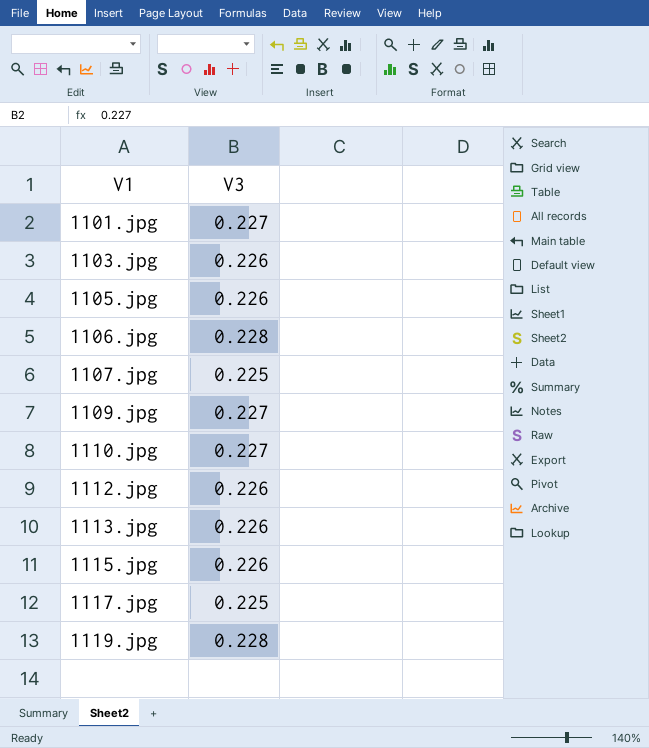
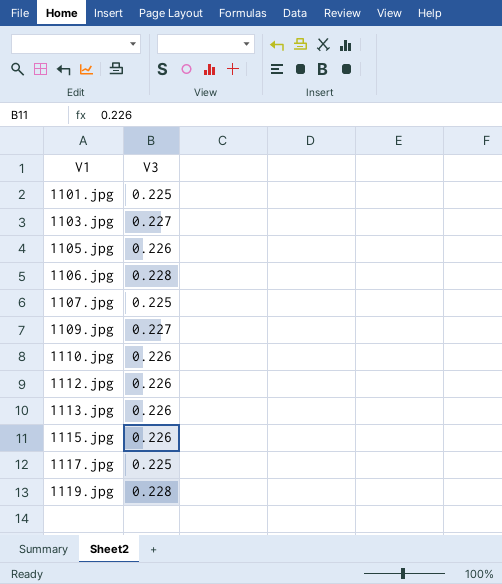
1101.jpg | V3: 0.227 -> 0.225
1103.jpg | V3: 0.226 -> 0.227
1110.jpg | V3: 0.227 -> 0.226

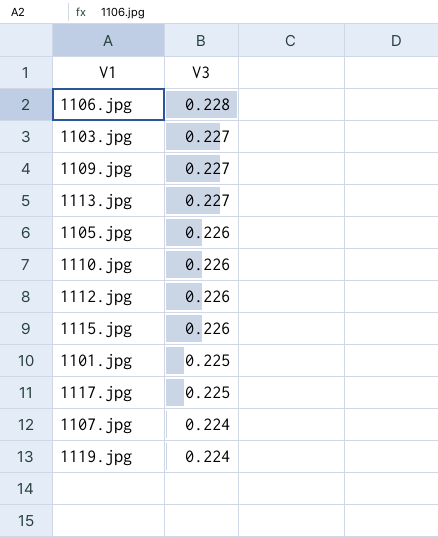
row order: V1 ascending -> V3 descending
1113.jpg | V3: 0.226 -> 0.227
1107.jpg | V3: 0.225 -> 0.224
1119.jpg | V3: 0.228 -> 0.224

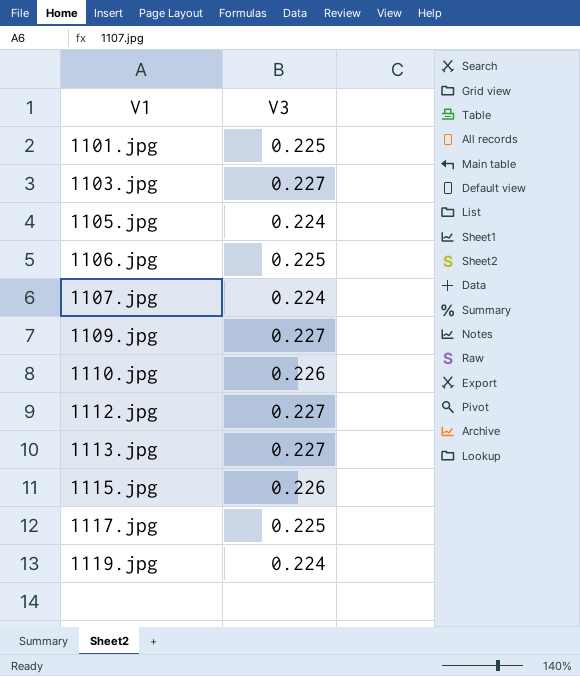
row order: V3 descending -> V1 ascending
1105.jpg | V3: 0.226 -> 0.224
1106.jpg | V3: 0.228 -> 0.225
1112.jpg | V3: 0.226 -> 0.227

